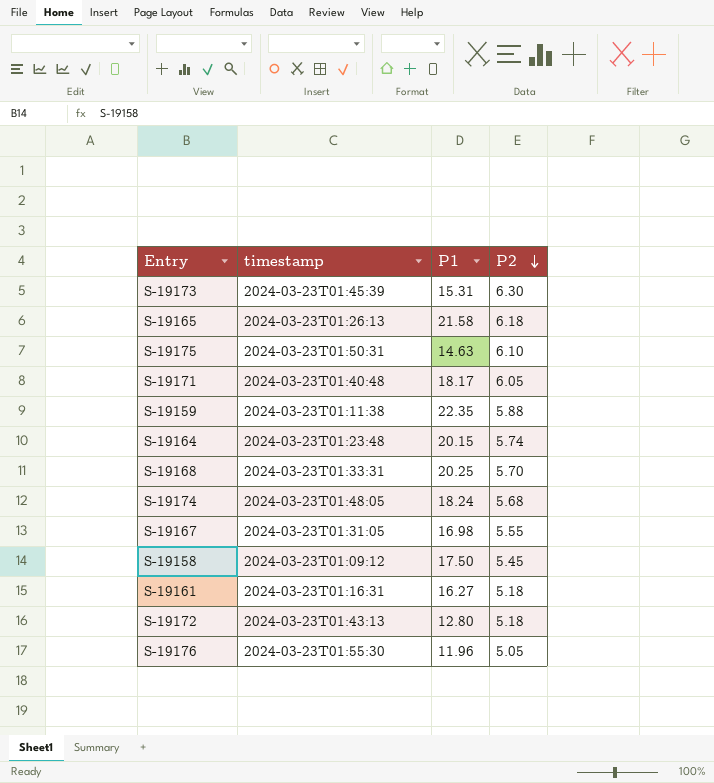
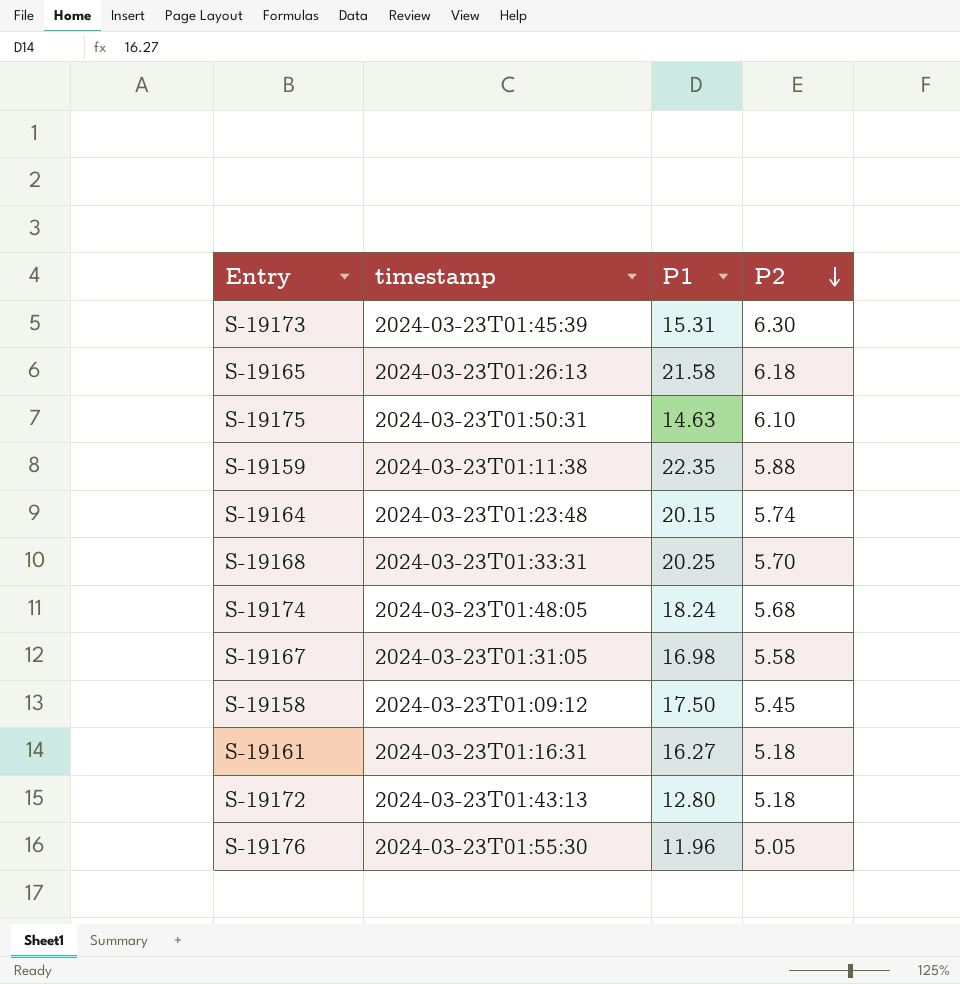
row S-19171: 2024-03-23T01:40:48 | 18.17 | 6.05 -> none
S-19167 | P2: 5.55 -> 5.58

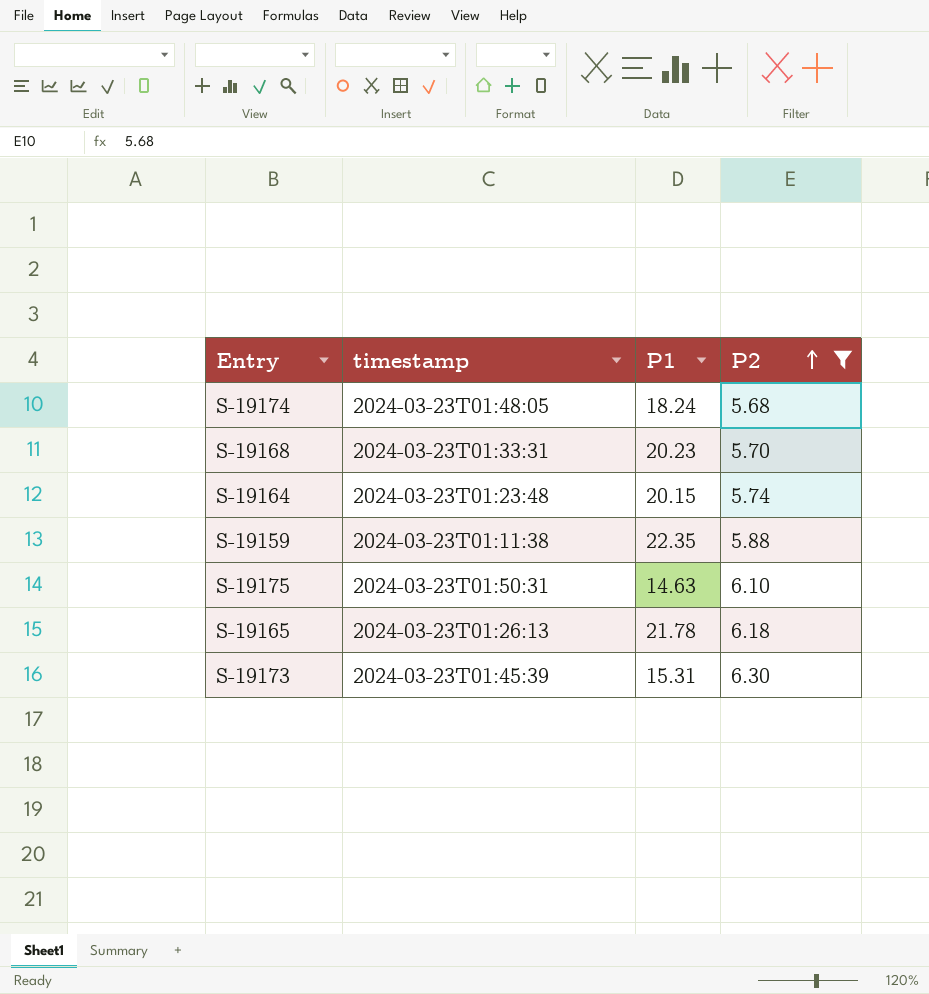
filter: none -> P2 >= 5.68
row order: P2 descending -> P2 ascending
S-19168 | P1: 20.25 -> 20.23
S-19165 | P1: 21.58 -> 21.78

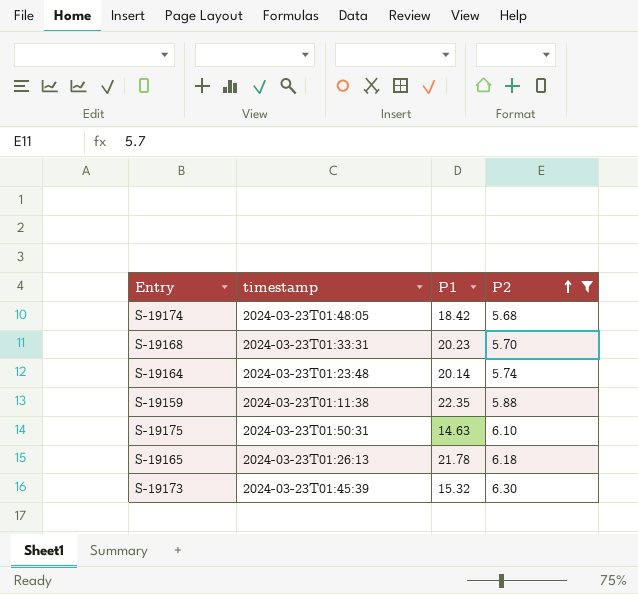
S-19174 | P1: 18.24 -> 18.42
S-19164 | P1: 20.15 -> 20.14
S-19173 | P1: 15.31 -> 15.32

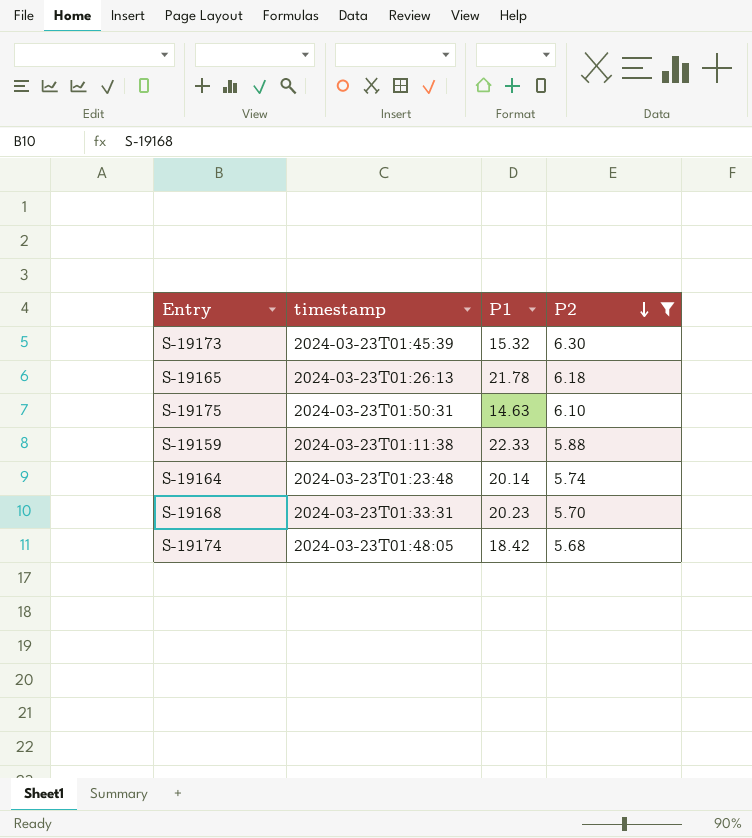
row order: P2 ascending -> P2 descending
S-19159 | P1: 22.35 -> 22.33

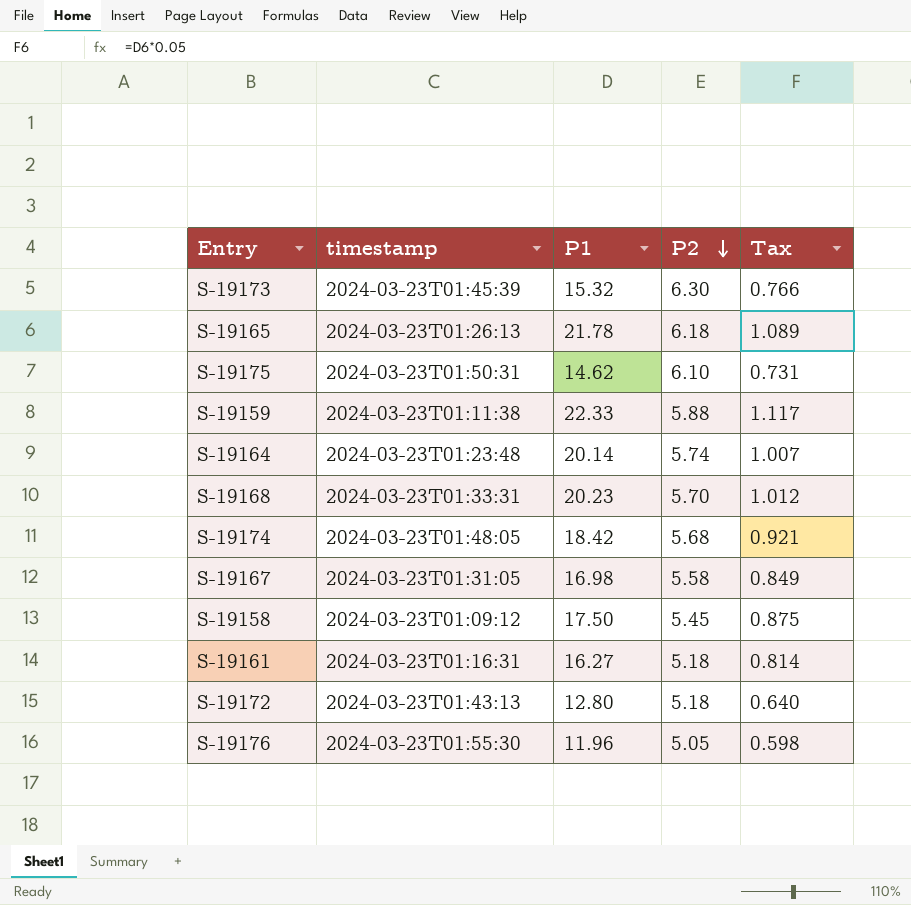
filter: P2 >= 5.68 -> none
column Tax | formula: none -> [P1] * 0.05
S-19175 | P1: 14.63 -> 14.62

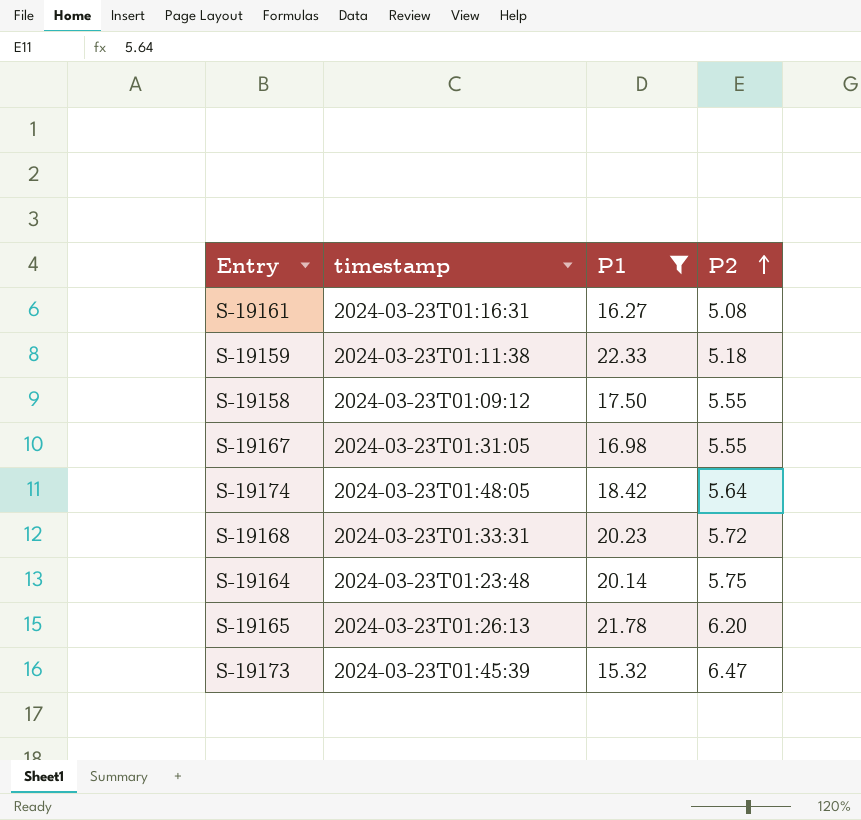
filter: none -> P1 >= 15.32
row order: P2 descending -> P2 ascending
column Tax | formula: [P1] * 0.05 -> none
S-19161 | P2: 5.18 -> 5.08
S-19159 | P2: 5.88 -> 5.18
S-19158 | P2: 5.45 -> 5.55
S-19167 | P2: 5.58 -> 5.55
S-19174 | P2: 5.68 -> 5.64
S-19168 | P2: 5.70 -> 5.72
S-19164 | P2: 5.74 -> 5.75
S-19165 | P2: 6.18 -> 6.20
S-19173 | P2: 6.30 -> 6.47

